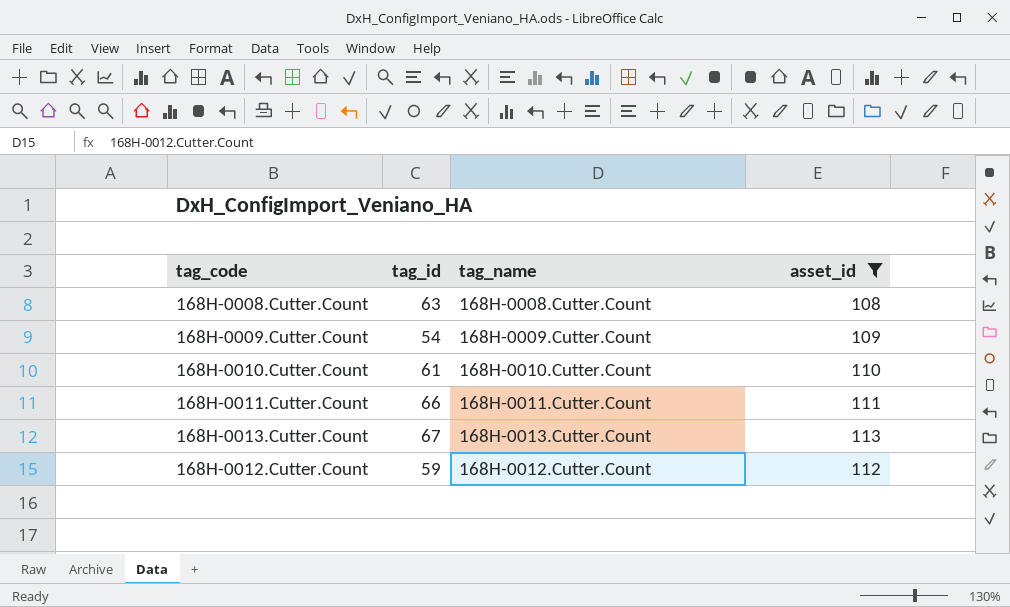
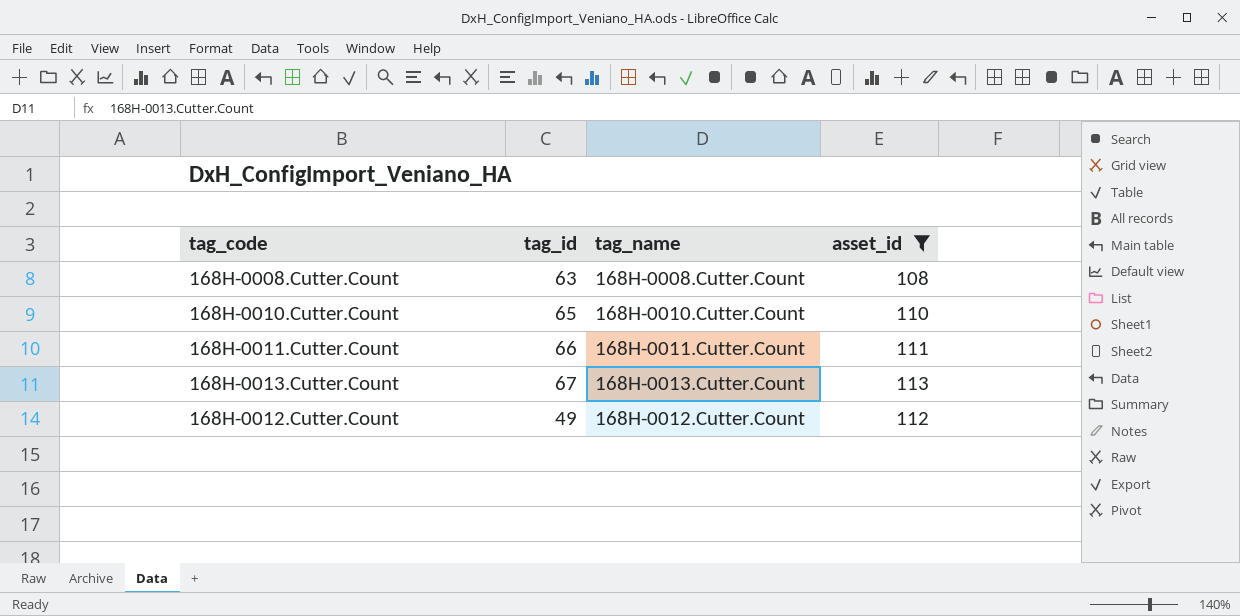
row 168H-0009.Cutter.Count: 54 | 168H-0009.Cutter.Count | 109 -> none
168H-0010.Cutter.Count | tag_id: 61 -> 65
168H-0012.Cutter.Count | tag_id: 59 -> 49

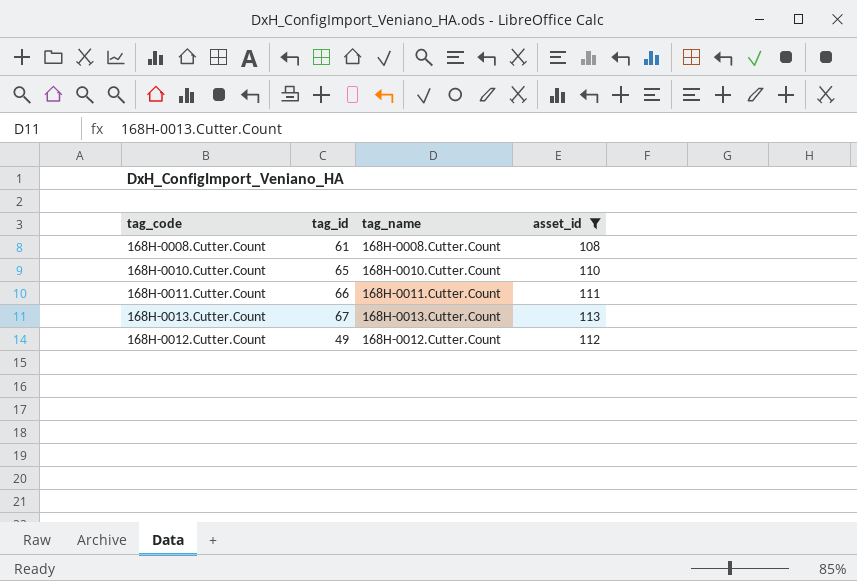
168H-0008.Cutter.Count | tag_id: 63 -> 61

